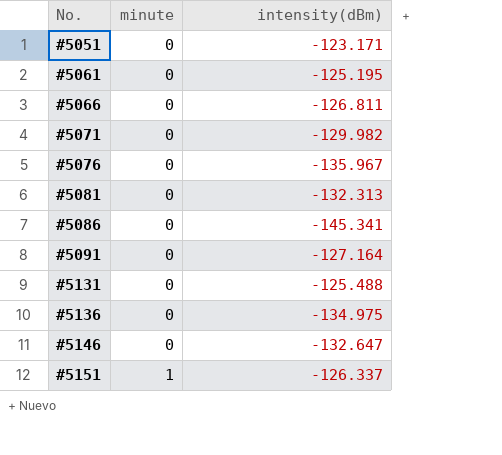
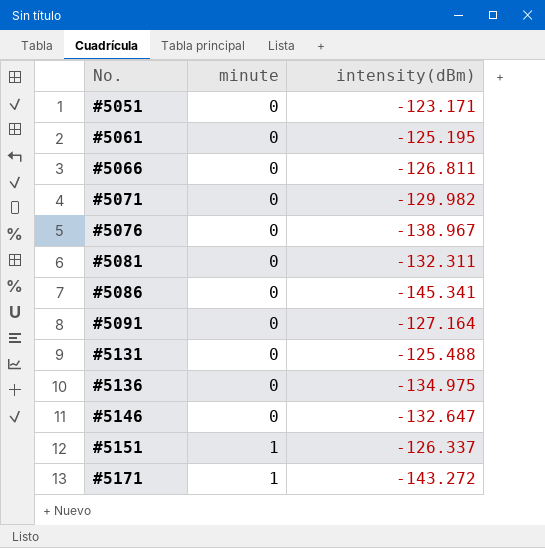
#5076 | intensity(dBm): -135.967 -> -138.967
#5081 | intensity(dBm): -132.313 -> -132.311
row #5171: none -> 1 | -143.272

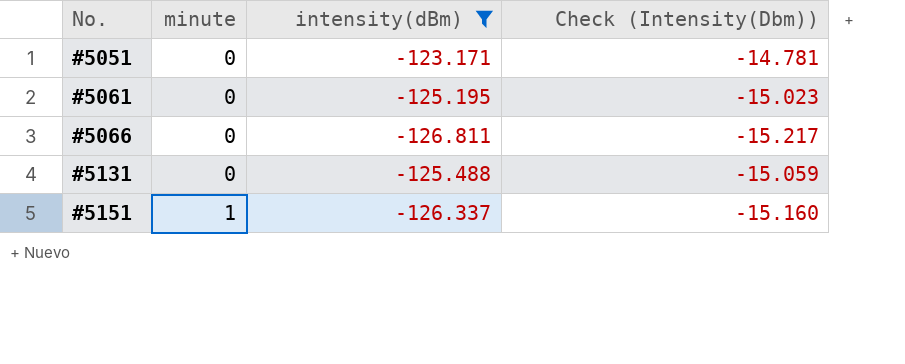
filter: none -> intensity(dBm) >= -126.811
column Check (Intensity(Dbm)) | formula: none -> [intensity(dBm)] * 0.12

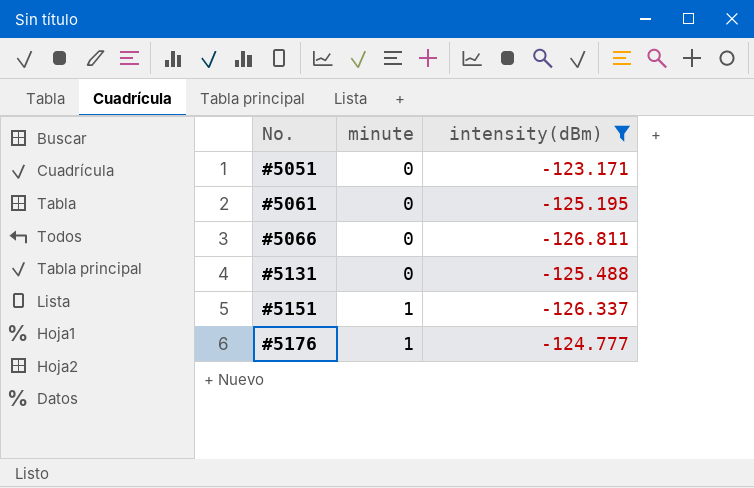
column Check (Intensity(Dbm)) | formula: [intensity(dBm)] * 0.12 -> none
row #5176: none -> 1 | -124.777

